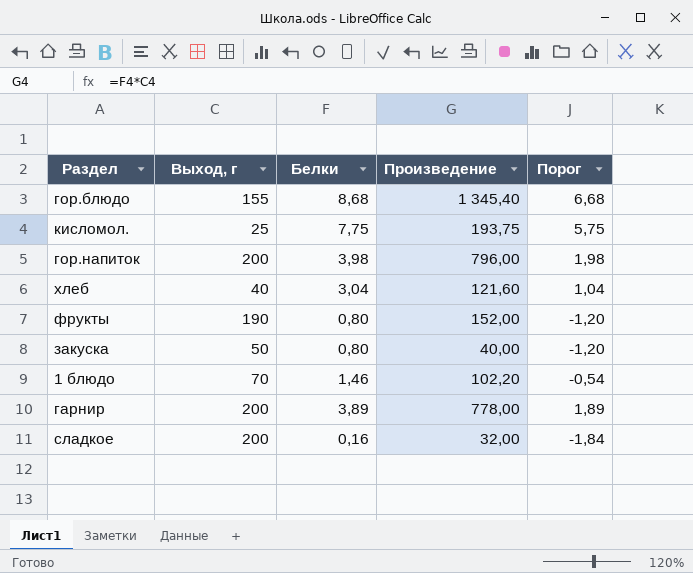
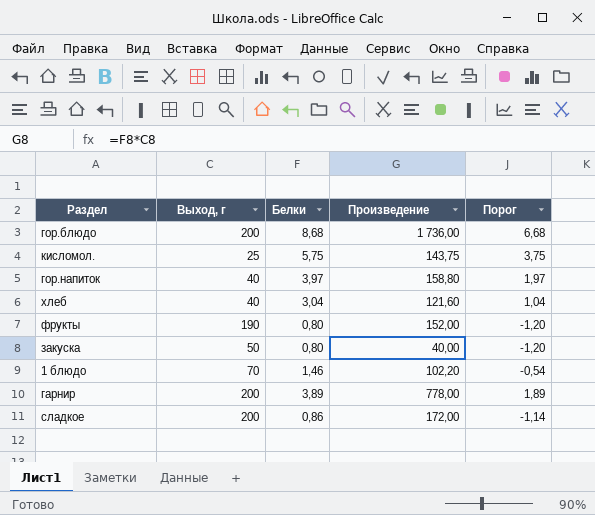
гор.блюдо | Выход, г: 155 -> 200
гор.блюдо | Произведение: 1 345,40 -> 1 736,00
кисломол. | Белки: 7,75 -> 5,75
кисломол. | Произведение: 193,75 -> 143,75
кисломол. | Порог: 5,75 -> 3,75
гор.напиток | Выход, г: 200 -> 40
гор.напиток | Белки: 3,98 -> 3,97
гор.напиток | Произведение: 796,00 -> 158,80
гор.напиток | Порог: 1,98 -> 1,97
сладкое | Белки: 0,16 -> 0,86
сладкое | Произведение: 32,00 -> 172,00
сладкое | Порог: -1,84 -> -1,14

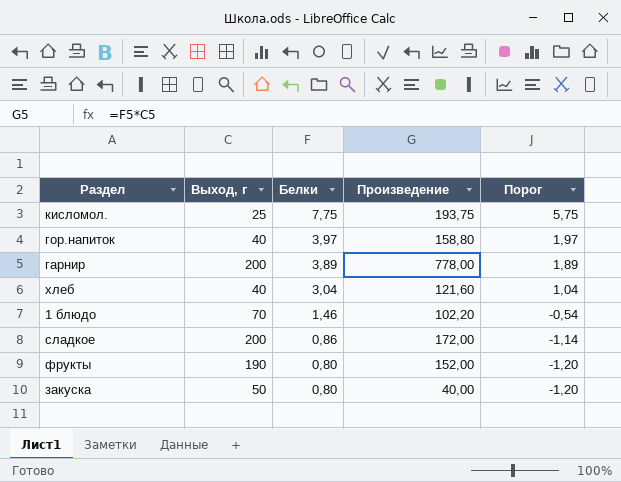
row order: none -> Белки descending
row гор.блюдо: 200 | 8,68 | 1 736,00 | 6,68 -> none
кисломол. | Белки: 5,75 -> 7,75
кисломол. | Произведение: 143,75 -> 193,75
кисломол. | Порог: 3,75 -> 5,75

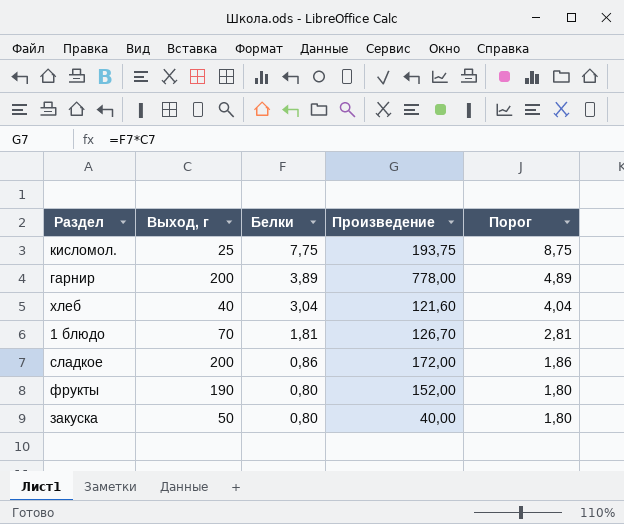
column Порог | formula: [Белки] - 2 -> [Белки] + 1
row гор.напиток: 40 | 3,97 | 158,80 | 1,97 -> none
1 блюдо | Белки: 1,46 -> 1,81
1 блюдо | Произведение: 102,20 -> 126,70

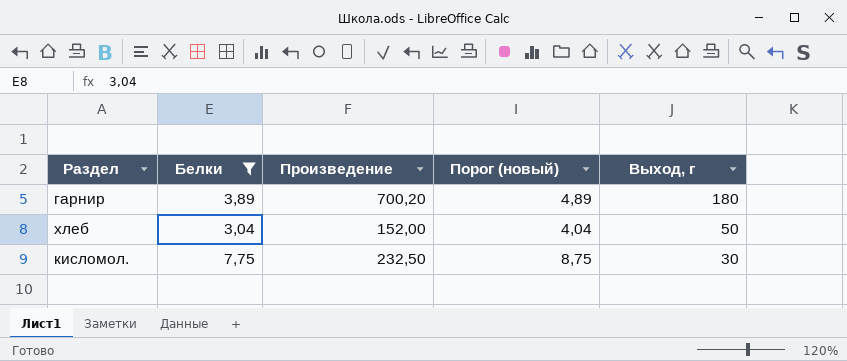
filter: none -> Белки >= 3,04
row order: Белки descending -> Выход, г descending
column name: Порог -> Порог (новый)
column Выход, г | position: 2 -> 5
гарнир | Произведение: 778,00 -> 700,20
гарнир | Выход, г: 200 -> 180
хлеб | Произведение: 121,60 -> 152,00
хлеб | Выход, г: 40 -> 50
кисломол. | Произведение: 193,75 -> 232,50
кисломол. | Выход, г: 25 -> 30

